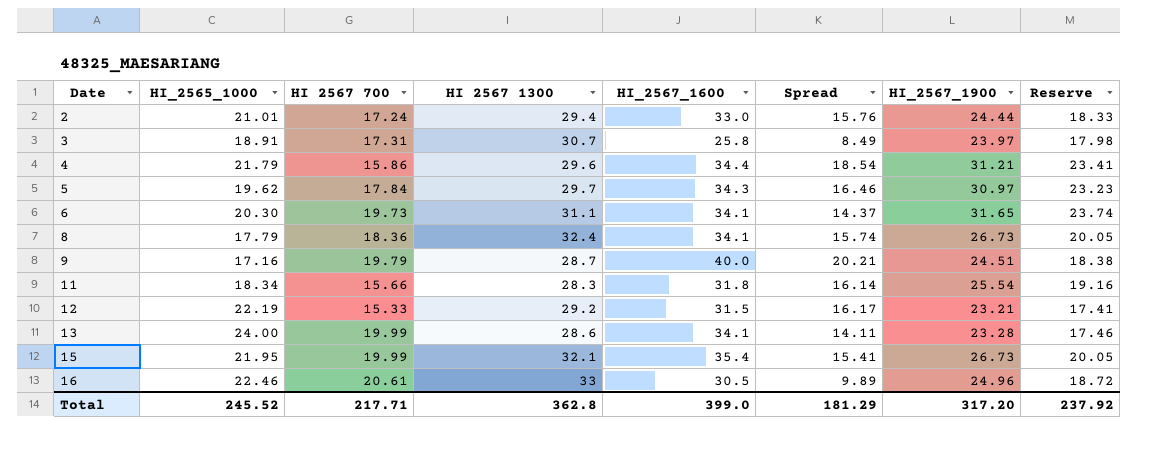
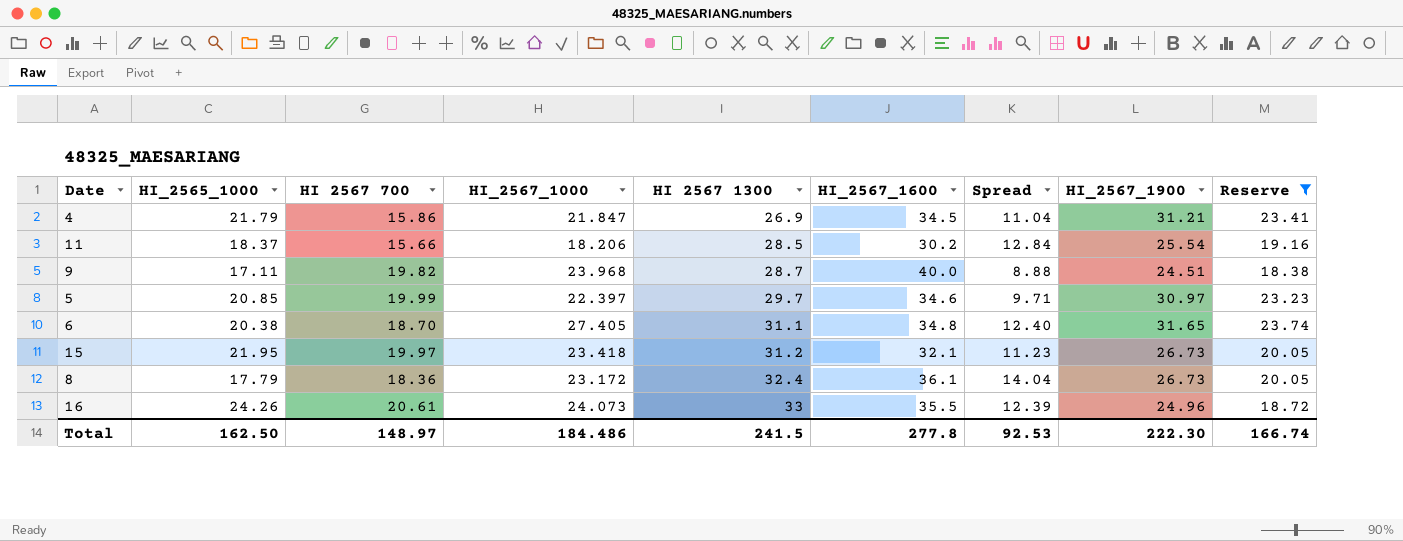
filter: none -> Reserve >= 18.38
row order: Date ascending -> HI 2567 1300 ascending
column HI_2567_1000 | position: none -> 4
column Spread | formula: [HI_2567_1600] - [HI 2567 700] -> [HI 2567 1300] - [HI 2567 700]
4 | HI 2567 1300: 29.6 -> 26.9
4 | HI_2567_1600: 34.4 -> 34.5
11 | HI_2565_1000: 18.34 -> 18.37
11 | HI 2567 1300: 28.3 -> 28.5
11 | HI_2567_1600: 31.8 -> 30.2
9 | HI_2565_1000: 17.16 -> 17.11
9 | HI 2567 700: 19.79 -> 19.82
5 | HI_2565_1000: 19.62 -> 20.85
5 | HI 2567 700: 17.84 -> 19.99
5 | HI_2567_1600: 34.3 -> 34.6
6 | HI_2565_1000: 20.30 -> 20.38
6 | HI 2567 700: 19.73 -> 18.70
6 | HI_2567_1600: 34.1 -> 34.8
15 | HI 2567 700: 19.99 -> 19.97
15 | HI 2567 1300: 32.1 -> 31.2
15 | HI_2567_1600: 35.4 -> 32.1
8 | HI_2567_1600: 34.1 -> 36.1
16 | HI_2565_1000: 22.46 -> 24.26
16 | HI_2567_1600: 30.5 -> 35.5
Total | HI_2565_1000: 245.52 -> 162.50
Total | HI 2567 700: 217.71 -> 148.97
Total | HI 2567 1300: 362.8 -> 241.5
Total | HI_2567_1600: 399.0 -> 277.8
Total | Spread: 181.29 -> 92.53
Total | HI_2567_1900: 317.20 -> 222.30
Total | Reserve: 237.92 -> 166.74

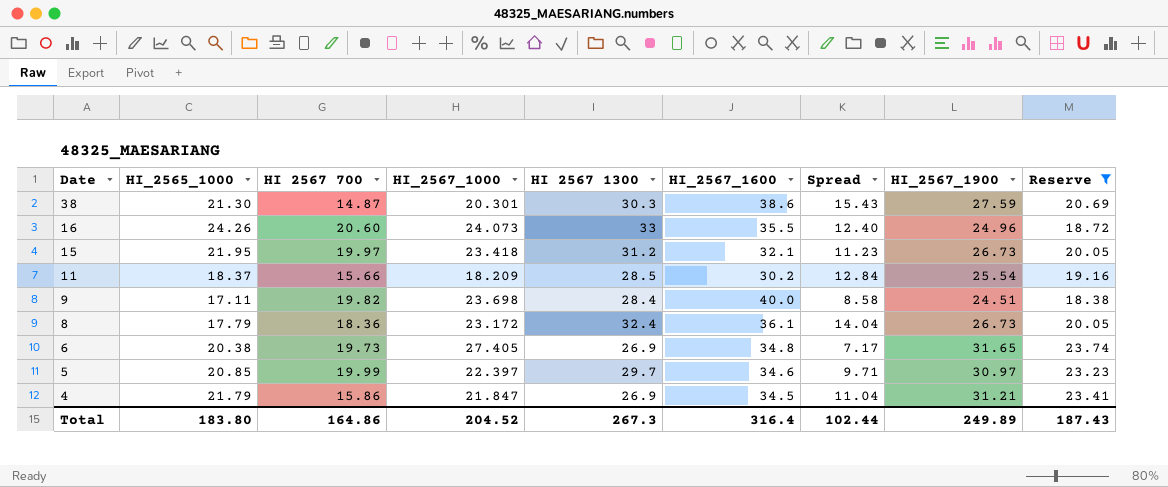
row order: HI 2567 1300 ascending -> Date descending
row 38: none -> 21.30 | 14.87 | 20.301 | 30.3 | 38.6 | 15.43 | 27.59 | 20.69
16 | HI 2567 700: 20.61 -> 20.60
16 | Spread: 12.39 -> 12.40
11 | HI_2567_1000: 18.206 -> 18.209
9 | HI_2567_1000: 23.968 -> 23.698
9 | HI 2567 1300: 28.7 -> 28.4
9 | Spread: 8.88 -> 8.58
6 | HI 2567 700: 18.70 -> 19.73
6 | HI 2567 1300: 31.1 -> 26.9
6 | Spread: 12.40 -> 7.17
Total | HI_2565_1000: 162.50 -> 183.80
Total | HI 2567 700: 148.97 -> 164.86
Total | HI_2567_1000: 184.486 -> 204.52
Total | HI 2567 1300: 241.5 -> 267.3
Total | HI_2567_1600: 277.8 -> 316.4
Total | Spread: 92.53 -> 102.44
Total | HI_2567_1900: 222.30 -> 249.89
Total | Reserve: 166.74 -> 187.43

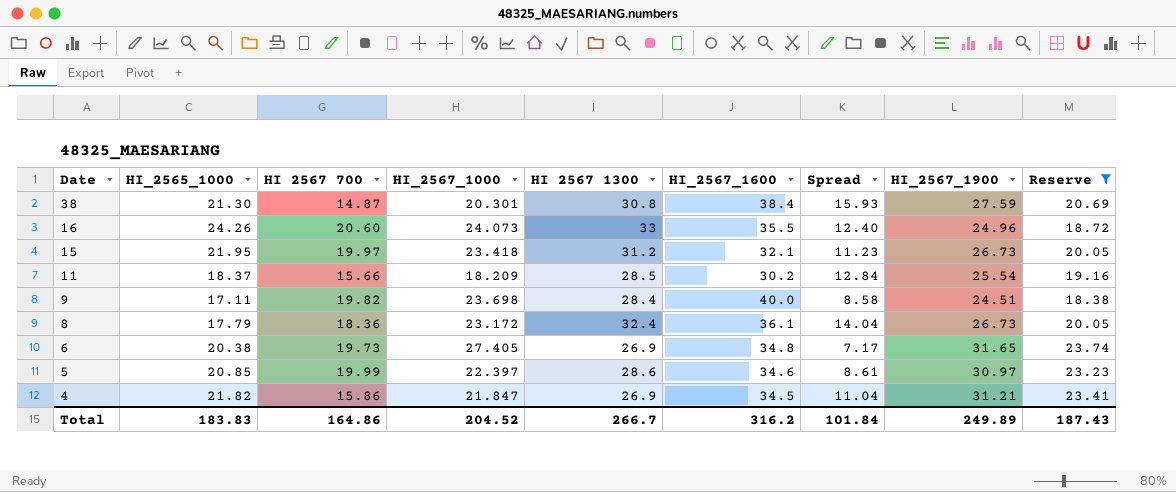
38 | HI 2567 1300: 30.3 -> 30.8
38 | HI_2567_1600: 38.6 -> 38.4
38 | Spread: 15.43 -> 15.93
5 | HI 2567 1300: 29.7 -> 28.6
5 | Spread: 9.71 -> 8.61
4 | HI_2565_1000: 21.79 -> 21.82
Total | HI_2565_1000: 183.80 -> 183.83
Total | HI 2567 1300: 267.3 -> 266.7
Total | HI_2567_1600: 316.4 -> 316.2
Total | Spread: 102.44 -> 101.84

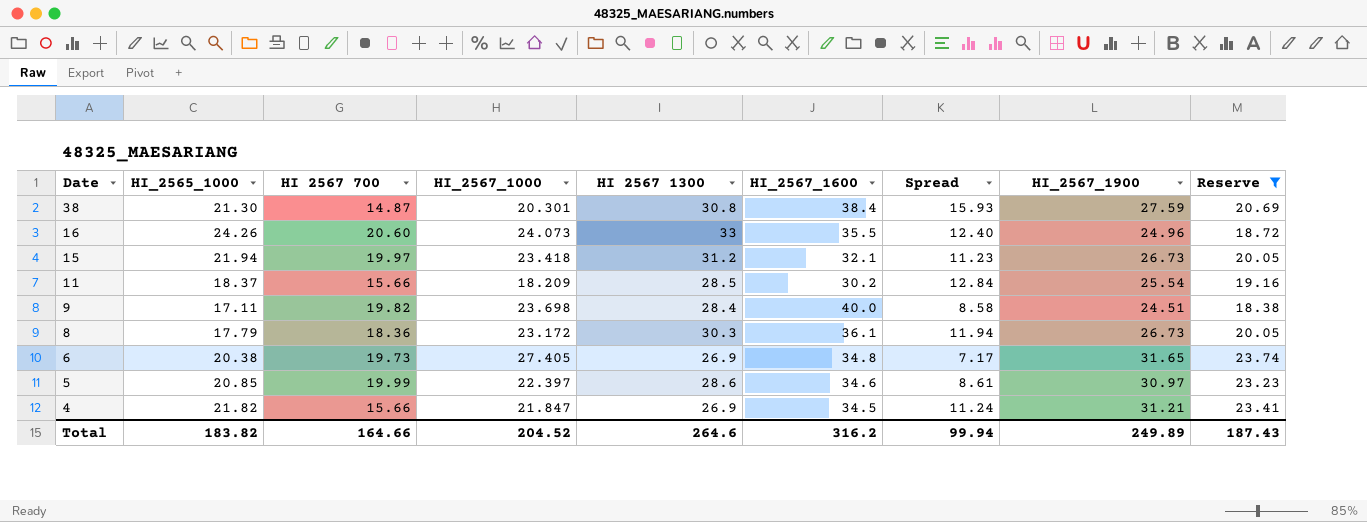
15 | HI_2565_1000: 21.95 -> 21.94
8 | HI 2567 1300: 32.4 -> 30.3
8 | Spread: 14.04 -> 11.94
4 | HI 2567 700: 15.86 -> 15.66
4 | Spread: 11.04 -> 11.24
Total | HI_2565_1000: 183.83 -> 183.82
Total | HI 2567 700: 164.86 -> 164.66
Total | HI 2567 1300: 266.7 -> 264.6
Total | Spread: 101.84 -> 99.94

